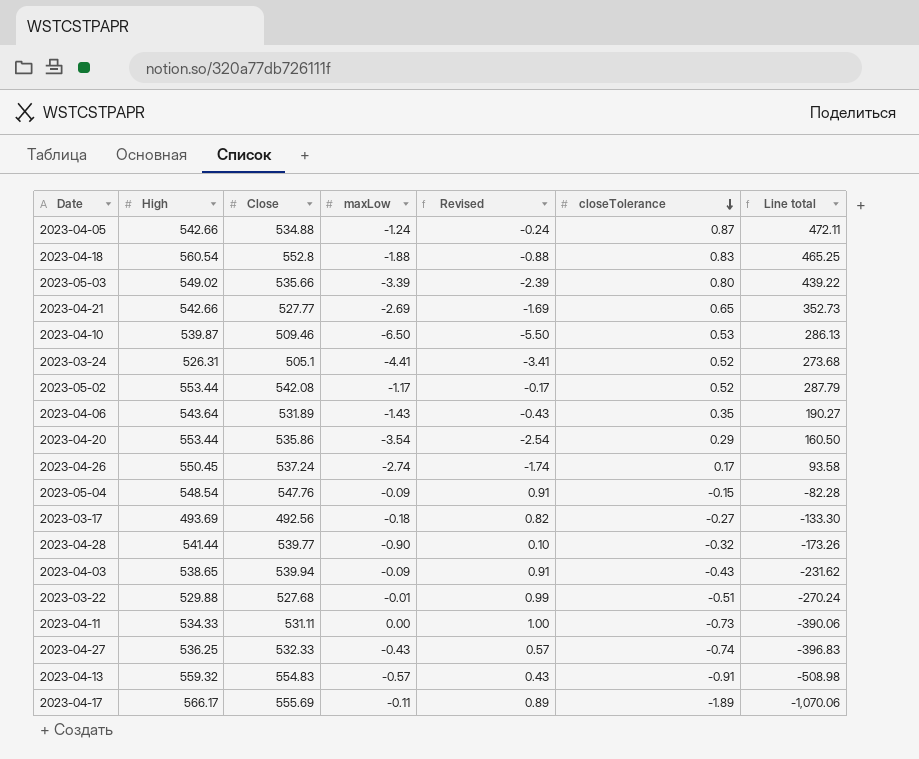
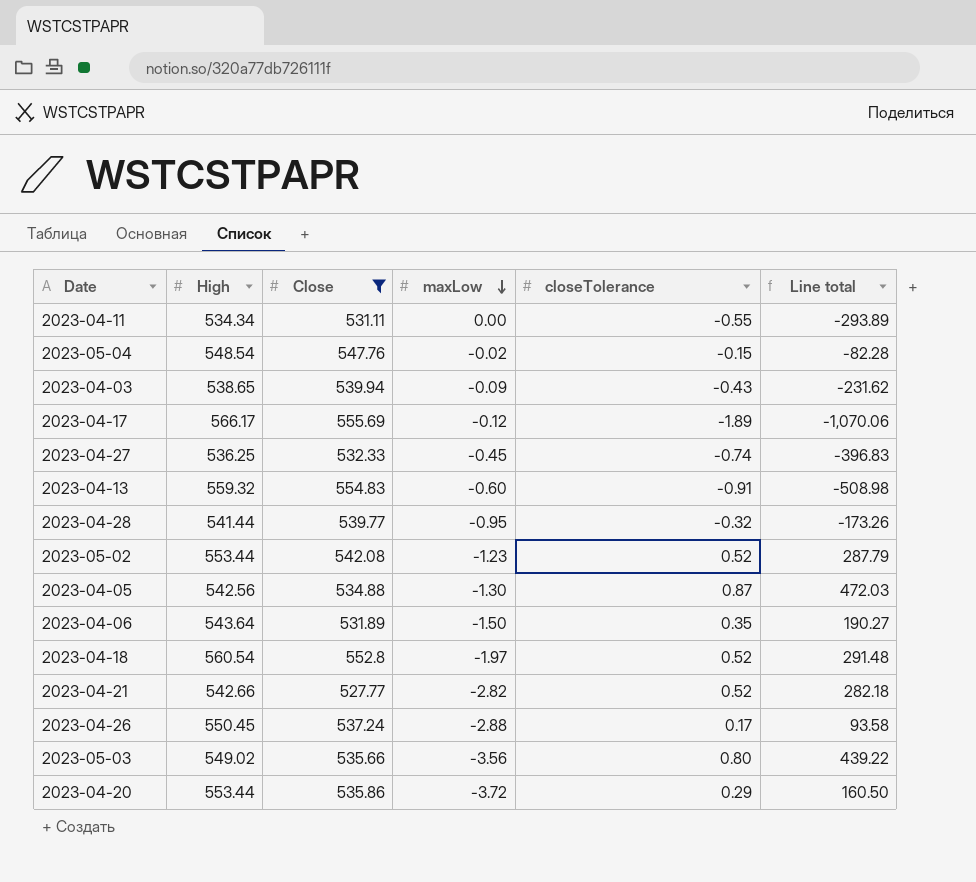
filter: none -> Close >= 527.77
row order: closeTolerance descending -> maxLow descending
column Revised | formula: [maxLow] + 1 -> none
2023-04-11 | High: 534.33 -> 534.34
2023-04-11 | closeTolerance: -0.73 -> -0.55
2023-04-11 | Line total: -390.06 -> -293.89
2023-05-04 | maxLow: -0.09 -> -0.02
2023-04-17 | maxLow: -0.11 -> -0.12
2023-04-27 | maxLow: -0.43 -> -0.45
2023-04-13 | maxLow: -0.57 -> -0.60
2023-04-28 | maxLow: -0.90 -> -0.95
2023-05-02 | maxLow: -1.17 -> -1.23
2023-04-05 | High: 542.66 -> 542.56
2023-04-05 | maxLow: -1.24 -> -1.30
2023-04-05 | Line total: 472.11 -> 472.03
2023-04-06 | maxLow: -1.43 -> -1.50
2023-04-18 | maxLow: -1.88 -> -1.97
2023-04-18 | closeTolerance: 0.83 -> 0.52
2023-04-18 | Line total: 465.25 -> 291.48
2023-04-21 | maxLow: -2.69 -> -2.82
2023-04-21 | closeTolerance: 0.65 -> 0.52
2023-04-21 | Line total: 352.73 -> 282.18
2023-04-26 | maxLow: -2.74 -> -2.88
2023-05-03 | maxLow: -3.39 -> -3.56
2023-04-20 | maxLow: -3.54 -> -3.72

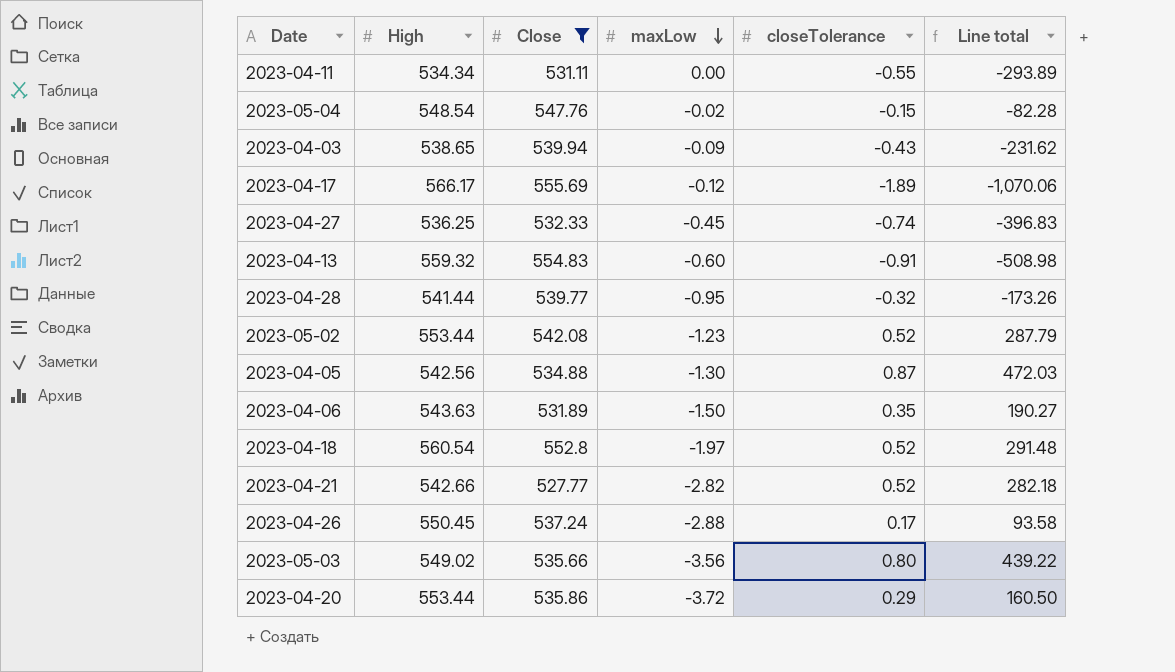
2023-04-06 | High: 543.64 -> 543.63

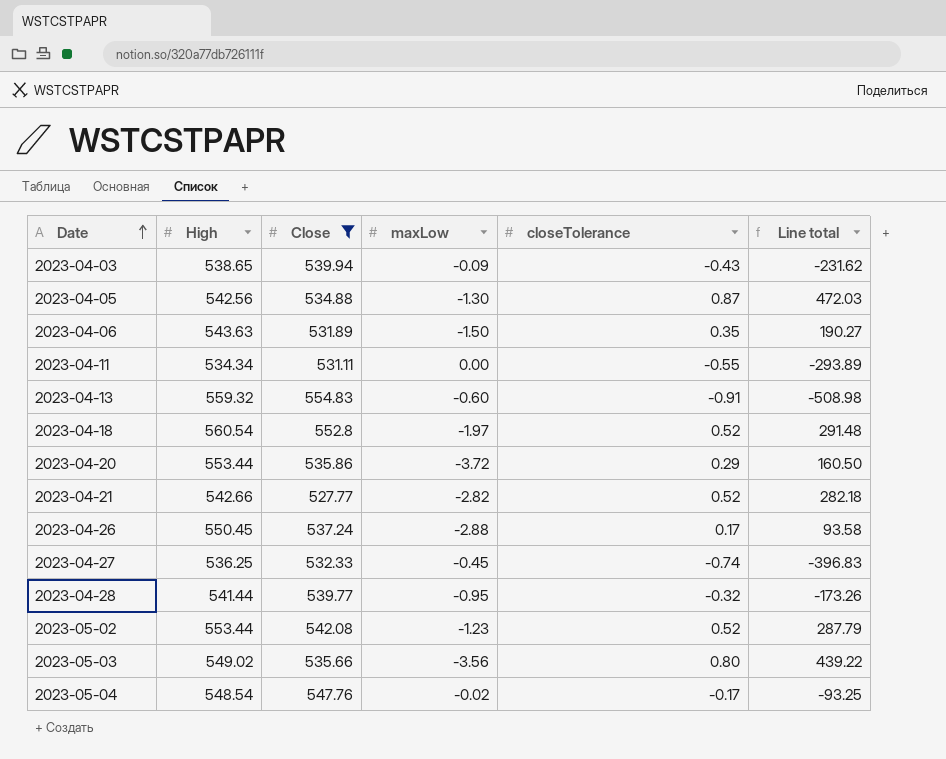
row order: maxLow descending -> Date ascending
row 2023-04-17: 566.17 | 555.69 | -0.12 | -1.89 | -1,070.06 -> none
2023-05-04 | closeTolerance: -0.15 -> -0.17
2023-05-04 | Line total: -82.28 -> -93.25

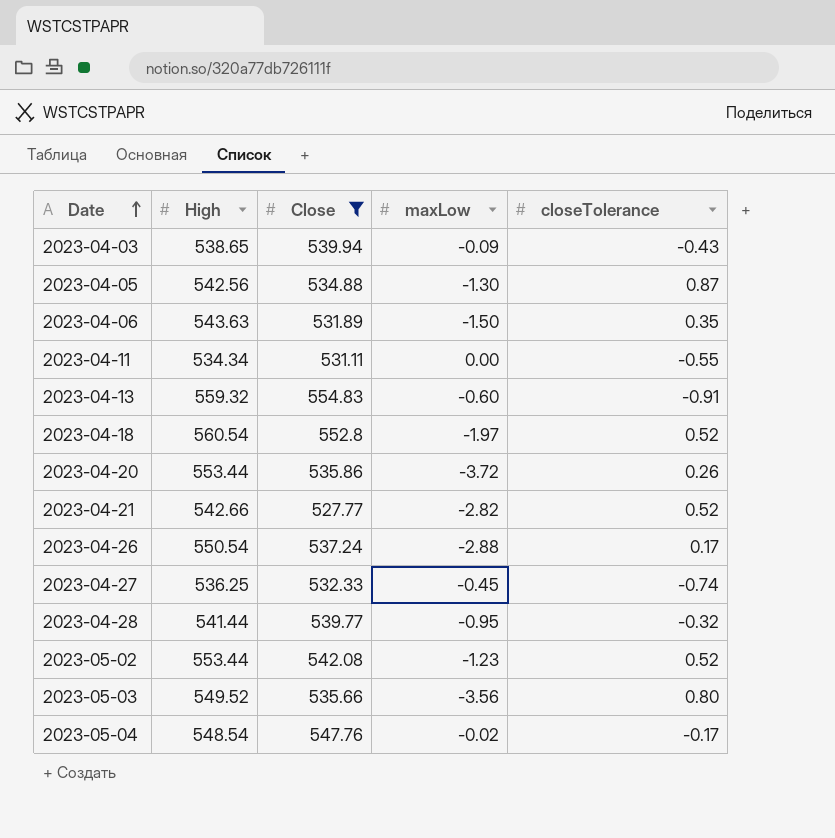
column Line total | formula: [High] * [closeTolerance] -> none
2023-04-20 | closeTolerance: 0.29 -> 0.26
2023-04-26 | High: 550.45 -> 550.54
2023-05-03 | High: 549.02 -> 549.52

